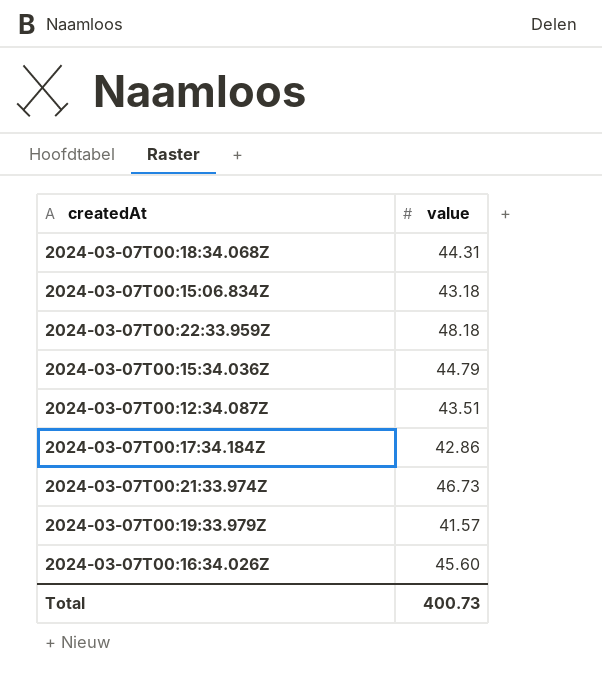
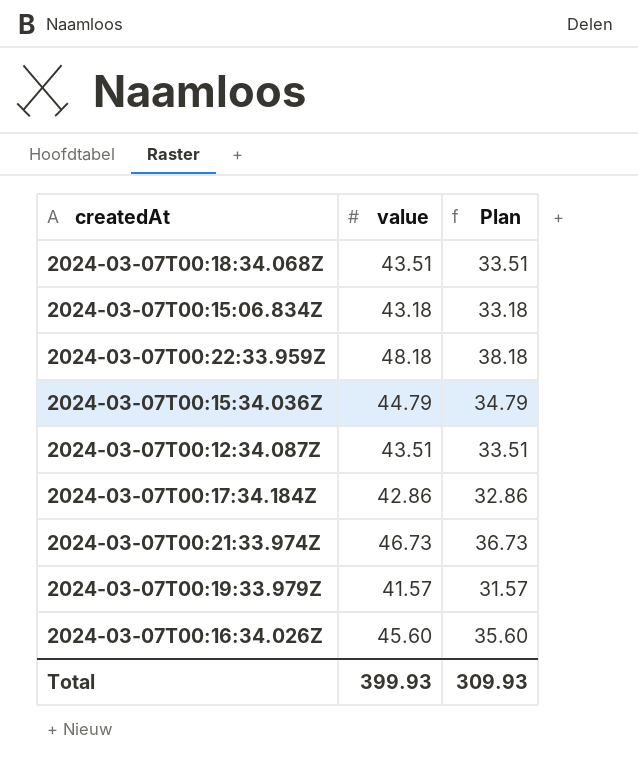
column Plan | formula: none -> [value] - 10
2024-03-07T00:18:34.068Z | value: 44.31 -> 43.51
Total | value: 400.73 -> 399.93

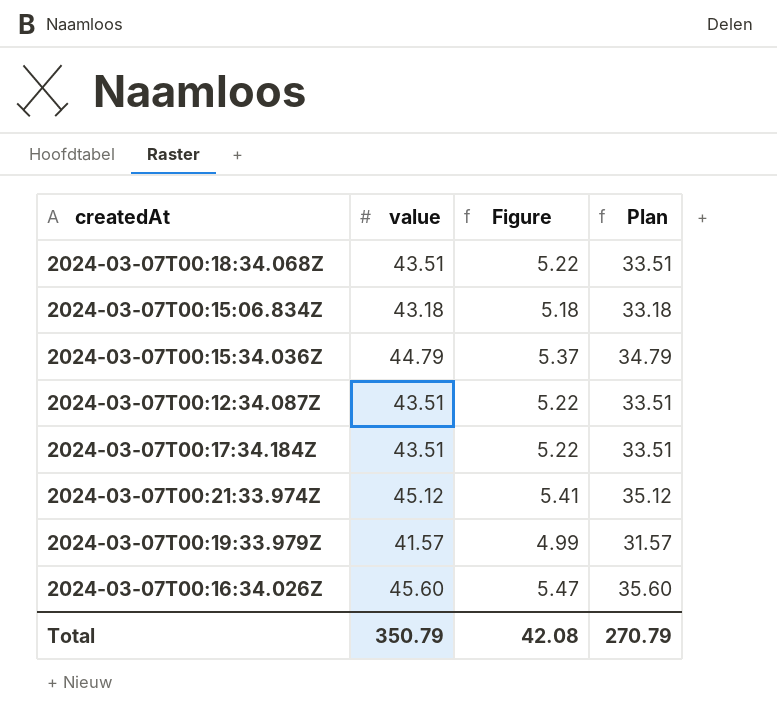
column Figure | formula: none -> [value] * 0.12
row 2024-03-07T00:22:33.959Z: 48.18 | 38.18 -> none
2024-03-07T00:17:34.184Z | value: 42.86 -> 43.51
2024-03-07T00:17:34.184Z | Plan: 32.86 -> 33.51
2024-03-07T00:21:33.974Z | value: 46.73 -> 45.12
2024-03-07T00:21:33.974Z | Plan: 36.73 -> 35.12
Total | value: 399.93 -> 350.79
Total | Plan: 309.93 -> 270.79

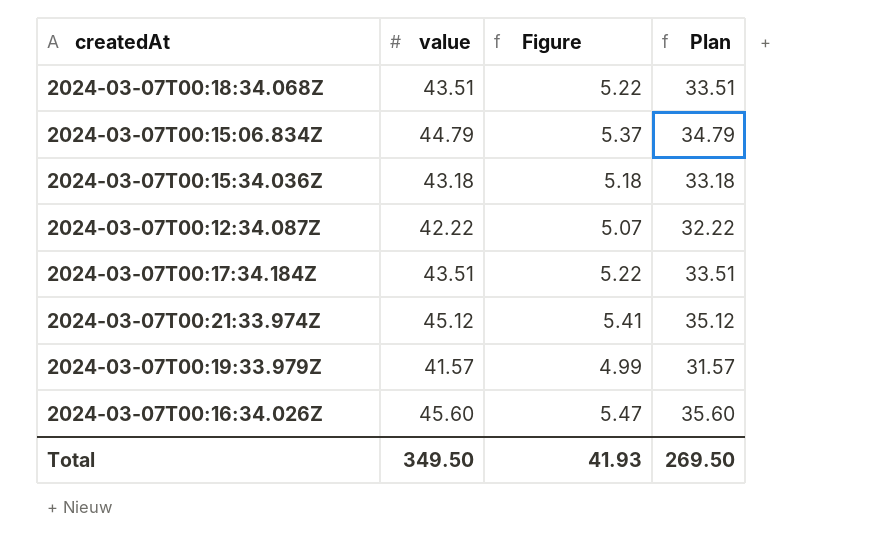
2024-03-07T00:15:06.834Z | value: 43.18 -> 44.79
2024-03-07T00:15:06.834Z | Figure: 5.18 -> 5.37
2024-03-07T00:15:06.834Z | Plan: 33.18 -> 34.79
2024-03-07T00:15:34.036Z | value: 44.79 -> 43.18
2024-03-07T00:15:34.036Z | Figure: 5.37 -> 5.18
2024-03-07T00:15:34.036Z | Plan: 34.79 -> 33.18
2024-03-07T00:12:34.087Z | value: 43.51 -> 42.22
2024-03-07T00:12:34.087Z | Figure: 5.22 -> 5.07
2024-03-07T00:12:34.087Z | Plan: 33.51 -> 32.22
Total | value: 350.79 -> 349.50
Total | Figure: 42.08 -> 41.93
Total | Plan: 270.79 -> 269.50

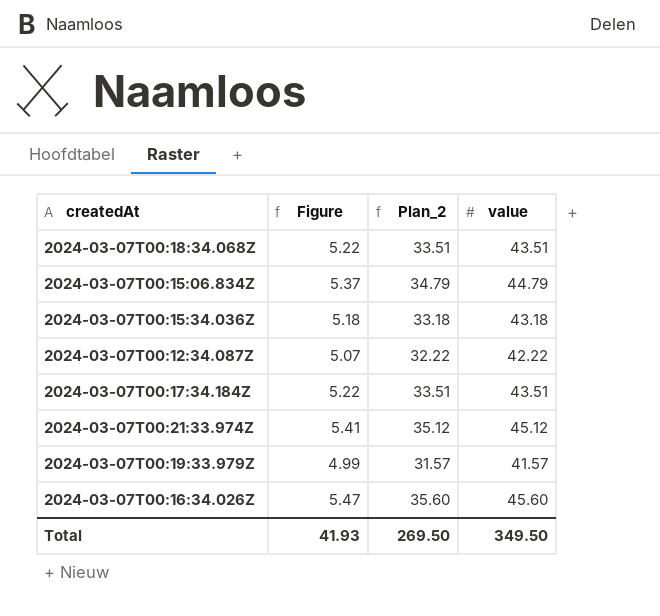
column name: Plan -> Plan_2
column value | position: 2 -> 4

